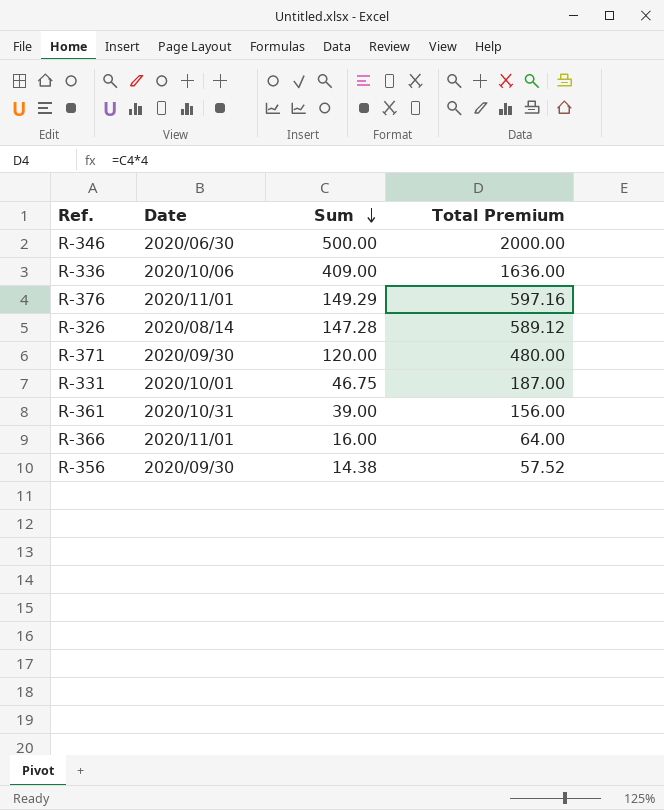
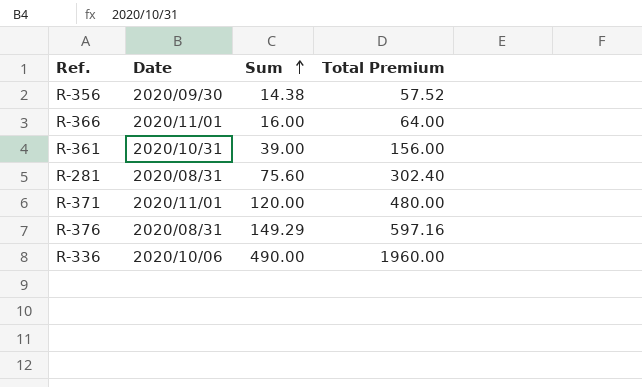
row order: Sum descending -> Sum ascending
row R-346: 2020/06/30 | 500.00 | 2000.00 -> none
row R-326: 2020/08/14 | 147.28 | 589.12 -> none
row R-331: 2020/10/01 | 46.75 | 187.00 -> none
row R-281: none -> 2020/08/31 | 75.60 | 302.40
R-371 | Date: 2020/09/30 -> 2020/11/01
R-376 | Date: 2020/11/01 -> 2020/08/31
R-336 | Sum: 409.00 -> 490.00
R-336 | Total Premium: 1636.00 -> 1960.00

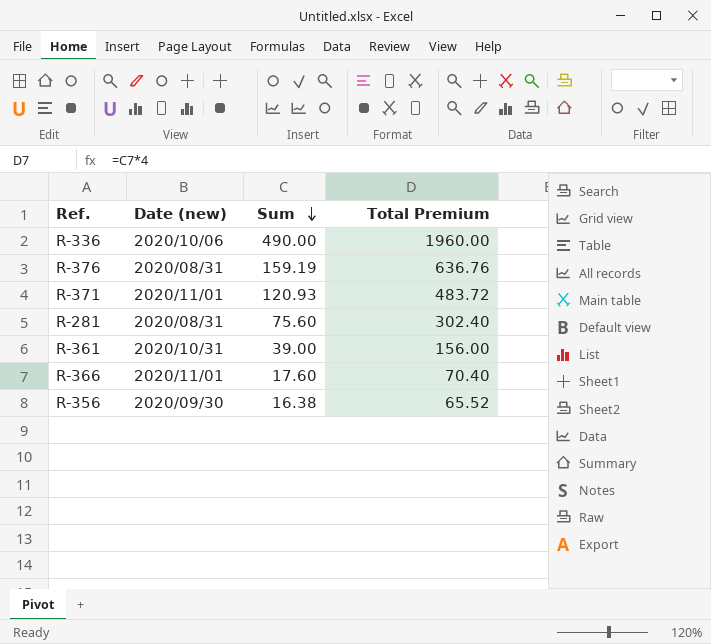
row order: Sum ascending -> Sum descending
column name: Date -> Date (new)
R-376 | Sum: 149.29 -> 159.19
R-376 | Total Premium: 597.16 -> 636.76
R-371 | Sum: 120.00 -> 120.93
R-371 | Total Premium: 480.00 -> 483.72
R-366 | Sum: 16.00 -> 17.60
R-366 | Total Premium: 64.00 -> 70.40
R-356 | Sum: 14.38 -> 16.38
R-356 | Total Premium: 57.52 -> 65.52

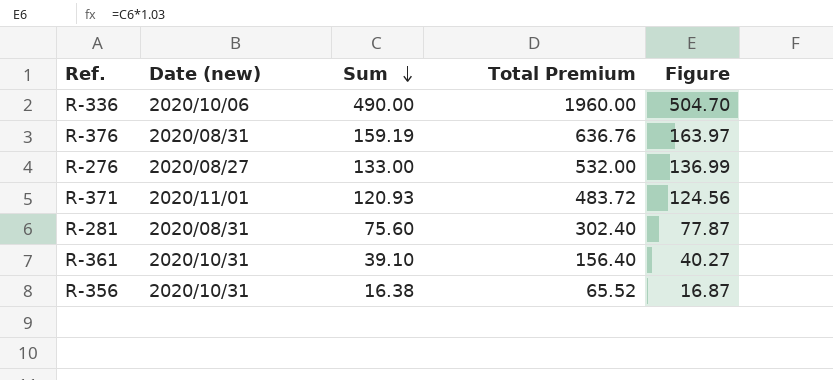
column Figure | formula: none -> [Sum] * 1.03
row R-366: 2020/11/01 | 17.60 | 70.40 -> none
row R-276: none -> 2020/08/27 | 133.00 | 532.00 | 136.99
R-361 | Sum: 39.00 -> 39.10
R-361 | Total Premium: 156.00 -> 156.40
R-356 | Date (new): 2020/09/30 -> 2020/10/31

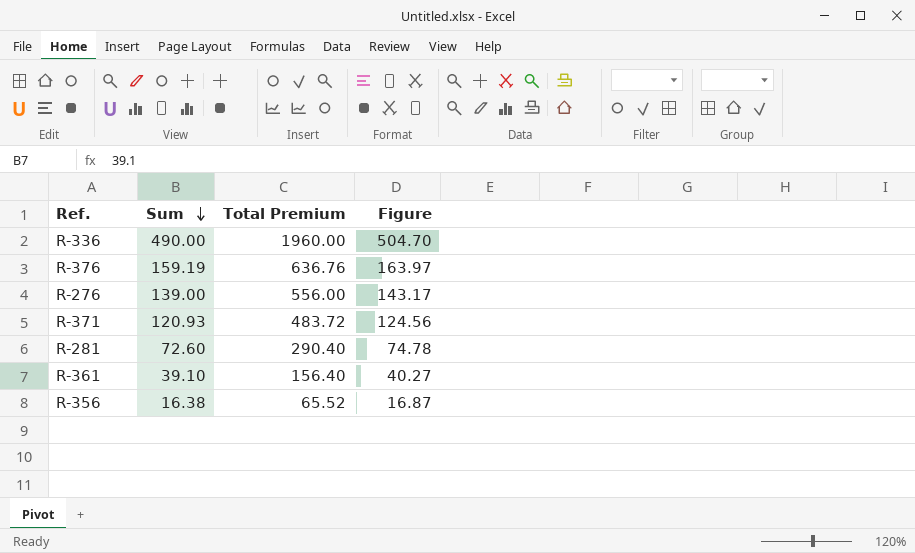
column Date (new) | position: 2 -> none
R-276 | Sum: 133.00 -> 139.00
R-276 | Total Premium: 532.00 -> 556.00
R-276 | Figure: 136.99 -> 143.17
R-281 | Sum: 75.60 -> 72.60
R-281 | Total Premium: 302.40 -> 290.40
R-281 | Figure: 77.87 -> 74.78

